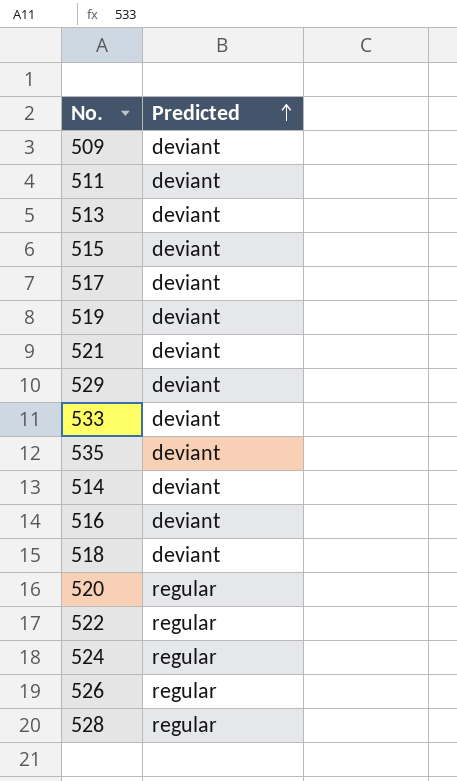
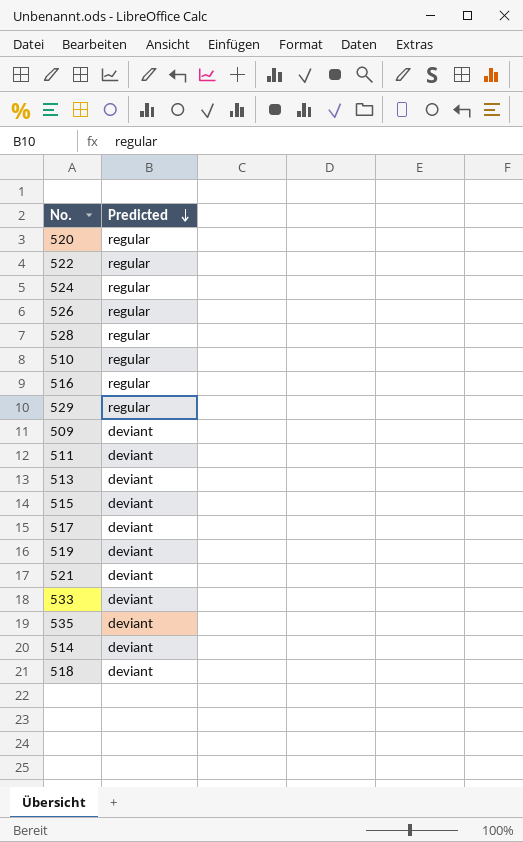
row order: Predicted ascending -> Predicted descending
row 510: none -> regular
516 | Predicted: deviant -> regular
529 | Predicted: deviant -> regular

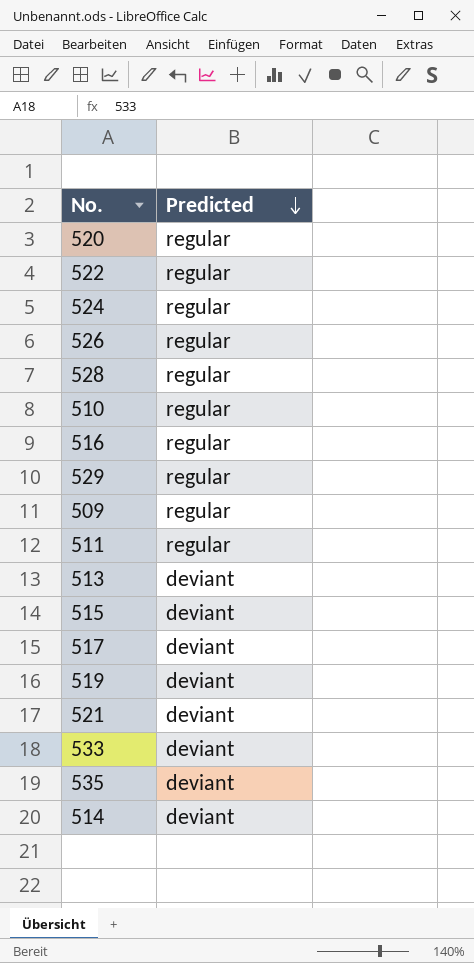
row 518: deviant -> none
509 | Predicted: deviant -> regular
511 | Predicted: deviant -> regular

